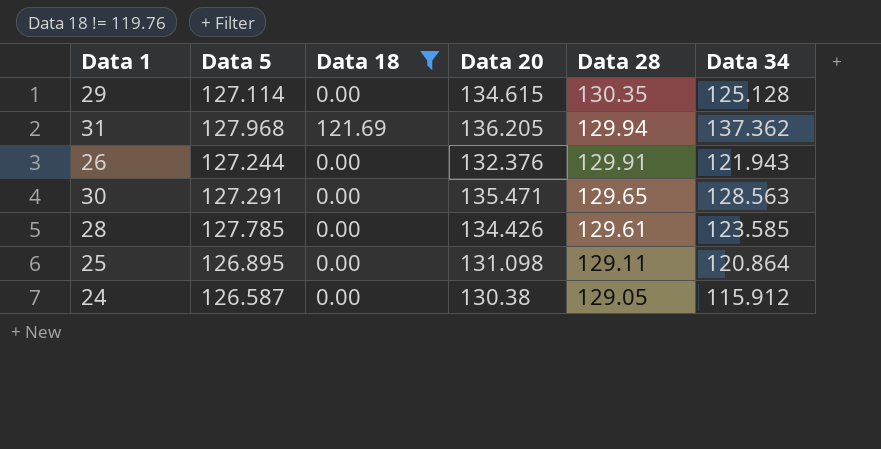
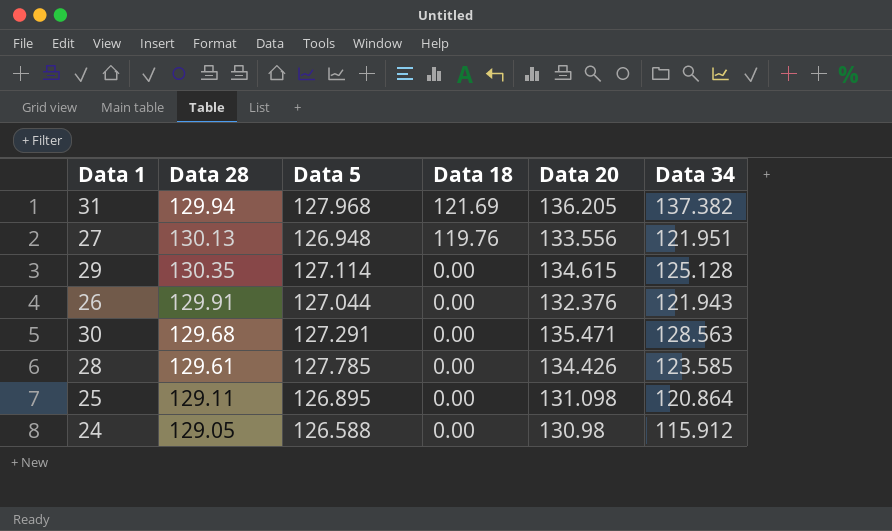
filter: Data 18 != 119.76 -> none
row order: Data 28 descending -> Data 18 descending
column Data 28 | position: 5 -> 2
31 | Data 34: 137.362 -> 137.382
26 | Data 5: 127.244 -> 127.044
30 | Data 28: 129.65 -> 129.68
24 | Data 5: 126.587 -> 126.588
24 | Data 20: 130.38 -> 130.98

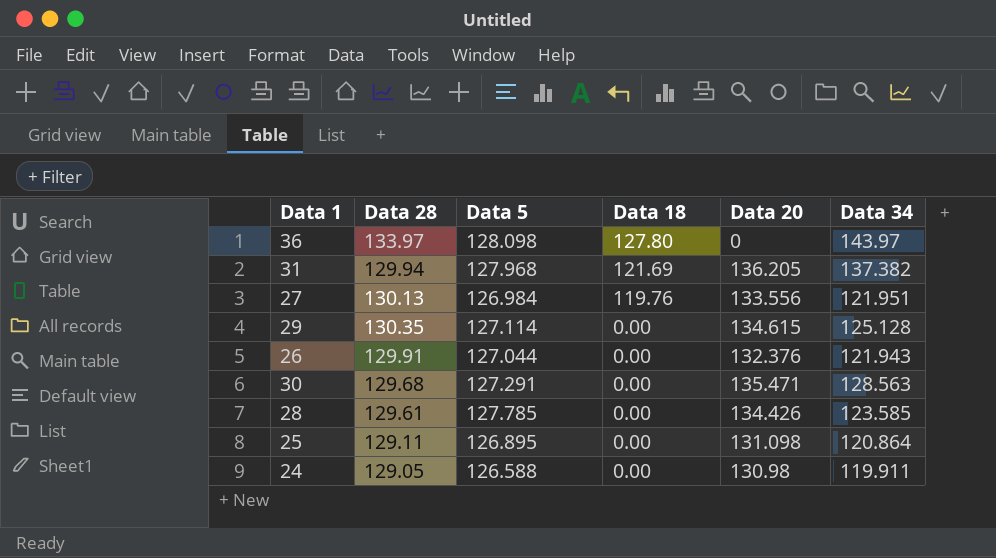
row 36: none -> 133.97 | 128.098 | 127.80 | 0 | 143.97
27 | Data 5: 126.948 -> 126.984
24 | Data 34: 115.912 -> 119.911

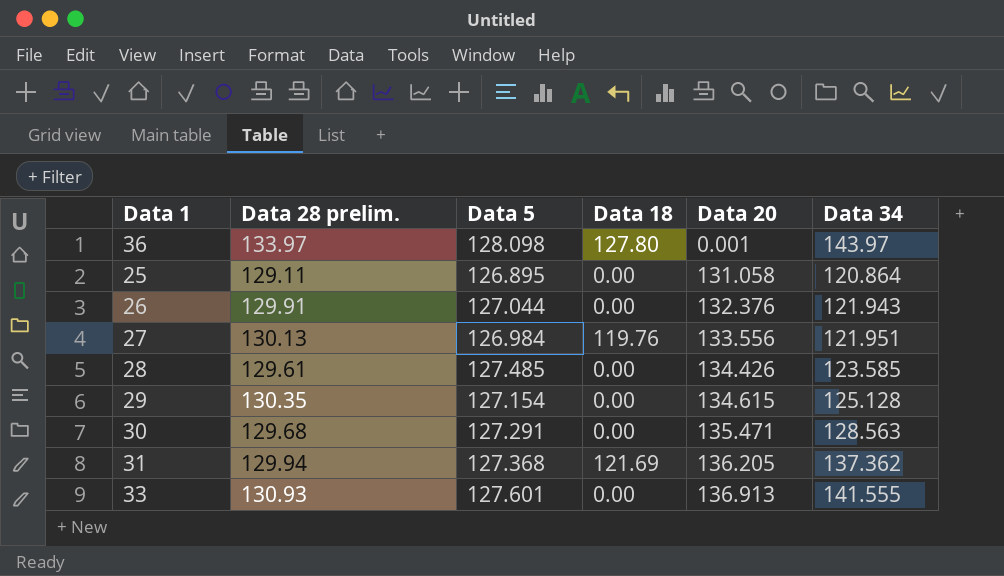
row order: Data 18 descending -> Data 20 ascending
column name: Data 28 -> Data 28 prelim.
row 24: 129.05 | 126.588 | 0.00 | 130.98 | 119.911 -> none
36 | Data 20: 0 -> 0.001
25 | Data 20: 131.098 -> 131.058
28 | Data 5: 127.785 -> 127.485
29 | Data 5: 127.114 -> 127.154
31 | Data 5: 127.968 -> 127.368
31 | Data 34: 137.382 -> 137.362
row 33: none -> 130.93 | 127.601 | 0.00 | 136.913 | 141.555

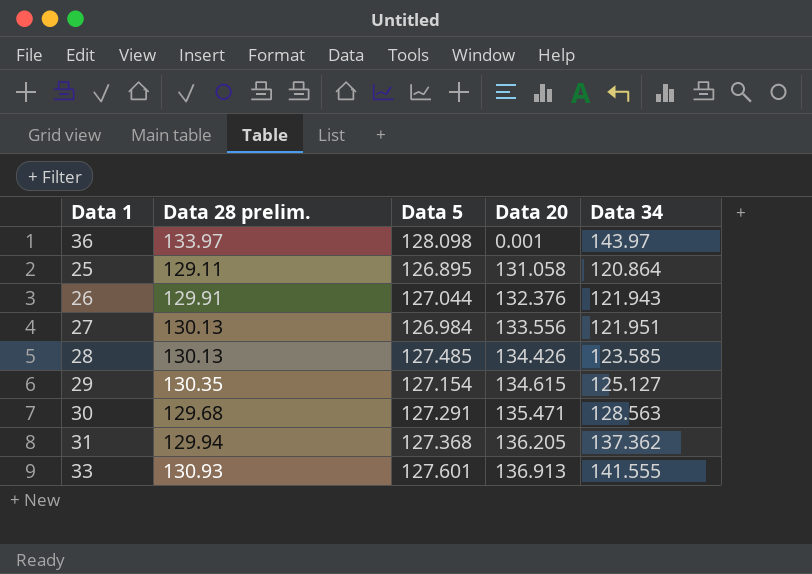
column Data 18 | position: 4 -> none
28 | Data 28 prelim.: 129.61 -> 130.13
29 | Data 34: 125.128 -> 125.127

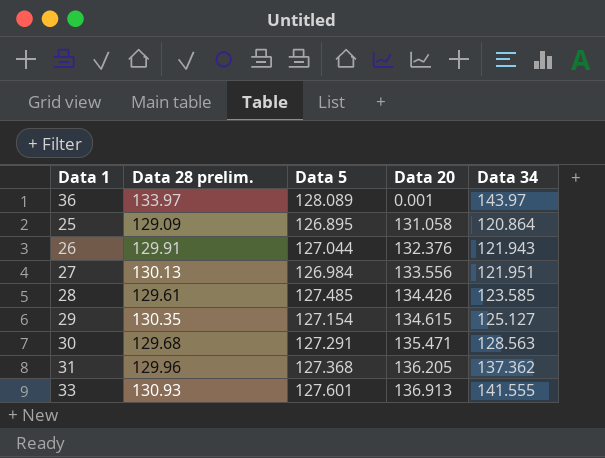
36 | Data 5: 128.098 -> 128.089
25 | Data 28 prelim.: 129.11 -> 129.09
28 | Data 28 prelim.: 130.13 -> 129.61
31 | Data 28 prelim.: 129.94 -> 129.96

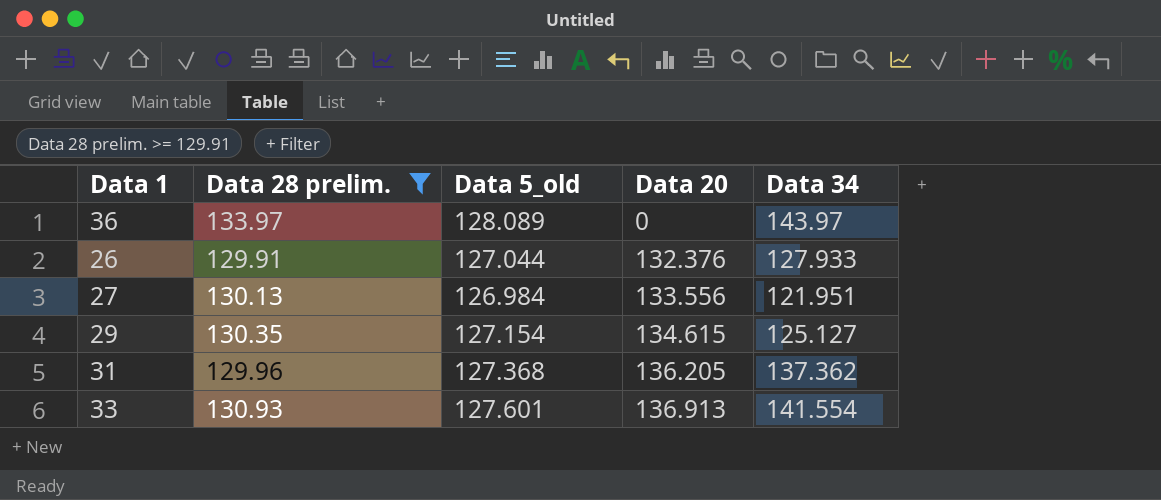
filter: none -> Data 28 prelim. >= 129.91
column name: Data 5 -> Data 5_old
36 | Data 20: 0.001 -> 0
26 | Data 34: 121.943 -> 127.933
33 | Data 34: 141.555 -> 141.554

